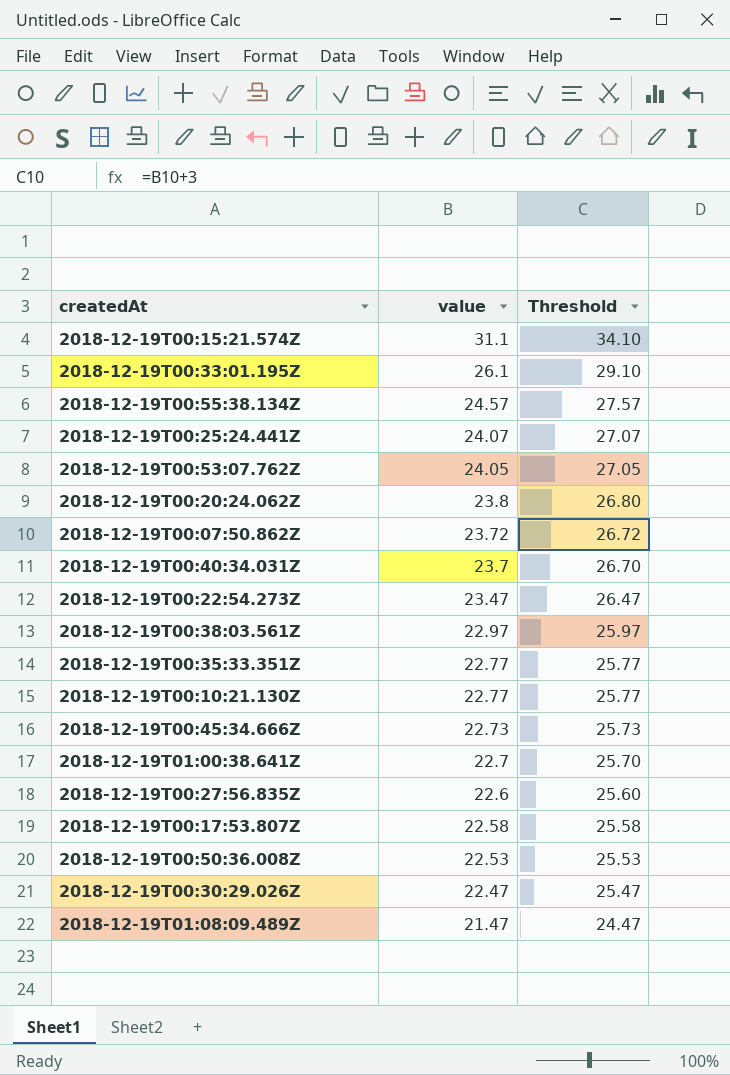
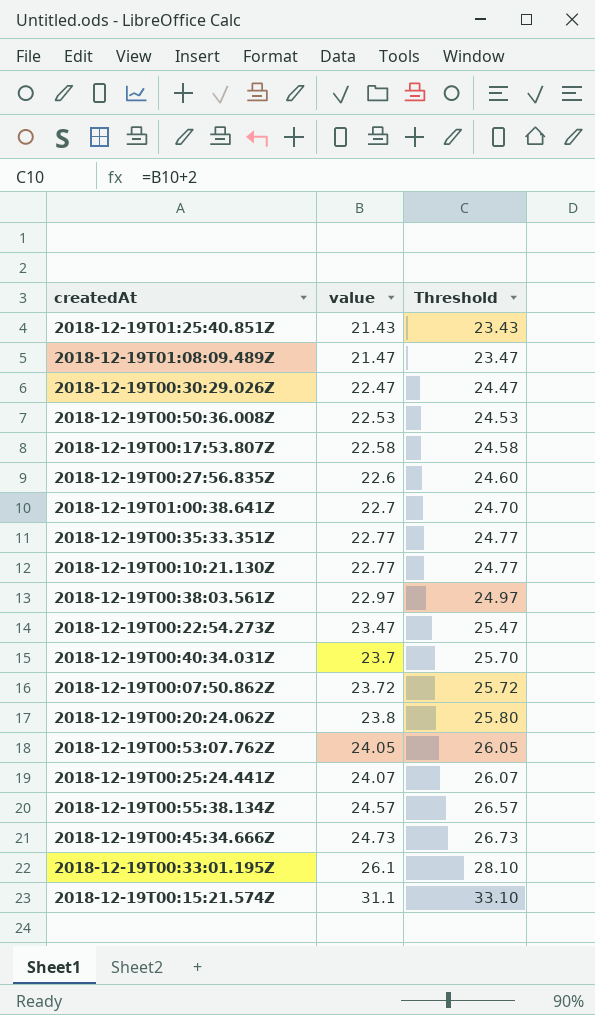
row order: value descending -> value ascending
column Threshold | formula: [value] + 3 -> [value] + 2
row 2018-12-19T01:25:40.851Z: none -> 21.43 | 23.43
2018-12-19T00:45:34.666Z | value: 22.73 -> 24.73

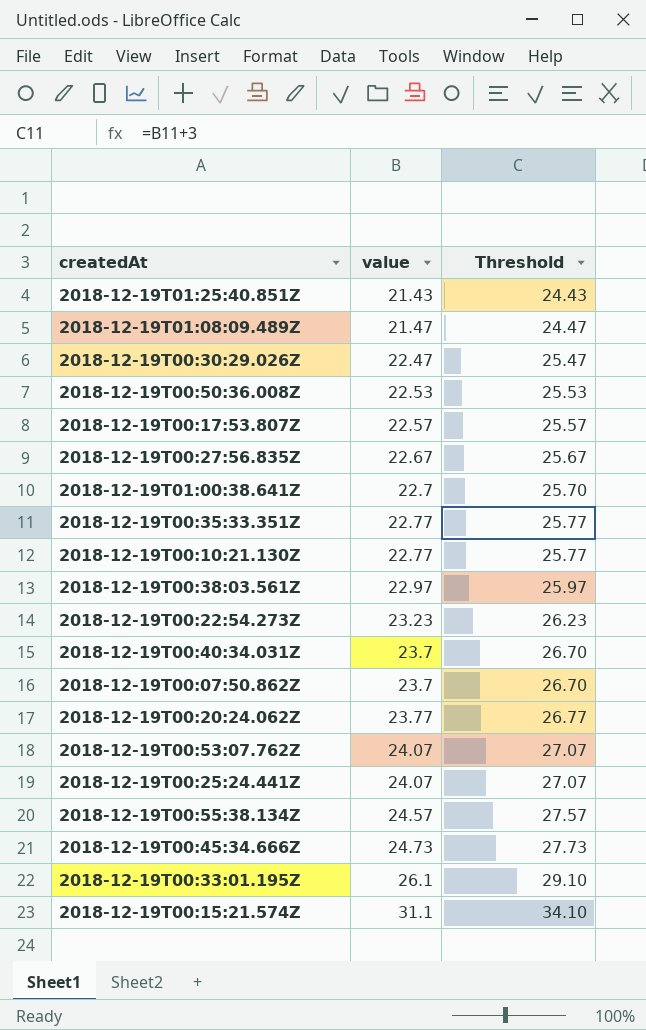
column Threshold | formula: [value] + 2 -> [value] + 3
2018-12-19T00:17:53.807Z | value: 22.58 -> 22.57
2018-12-19T00:27:56.835Z | value: 22.6 -> 22.67
2018-12-19T00:22:54.273Z | value: 23.47 -> 23.23
2018-12-19T00:07:50.862Z | value: 23.72 -> 23.7
2018-12-19T00:20:24.062Z | value: 23.8 -> 23.77
2018-12-19T00:53:07.762Z | value: 24.05 -> 24.07

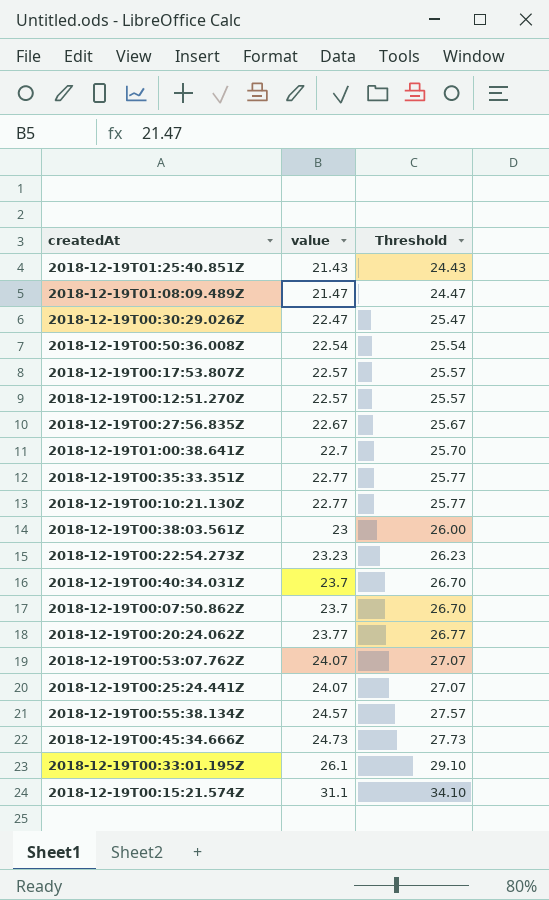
2018-12-19T00:50:36.008Z | value: 22.53 -> 22.54
2018-12-19T00:50:36.008Z | Threshold: 25.53 -> 25.54
row 2018-12-19T00:12:51.270Z: none -> 22.57 | 25.57
2018-12-19T00:38:03.561Z | value: 22.97 -> 23
2018-12-19T00:38:03.561Z | Threshold: 25.97 -> 26.00

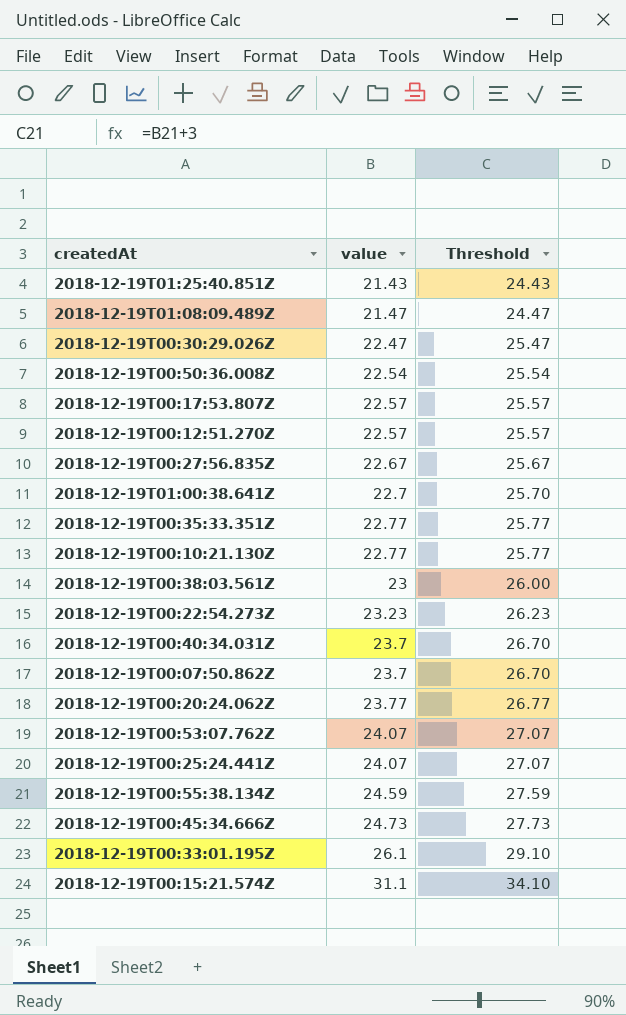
2018-12-19T00:55:38.134Z | value: 24.57 -> 24.59
2018-12-19T00:55:38.134Z | Threshold: 27.57 -> 27.59

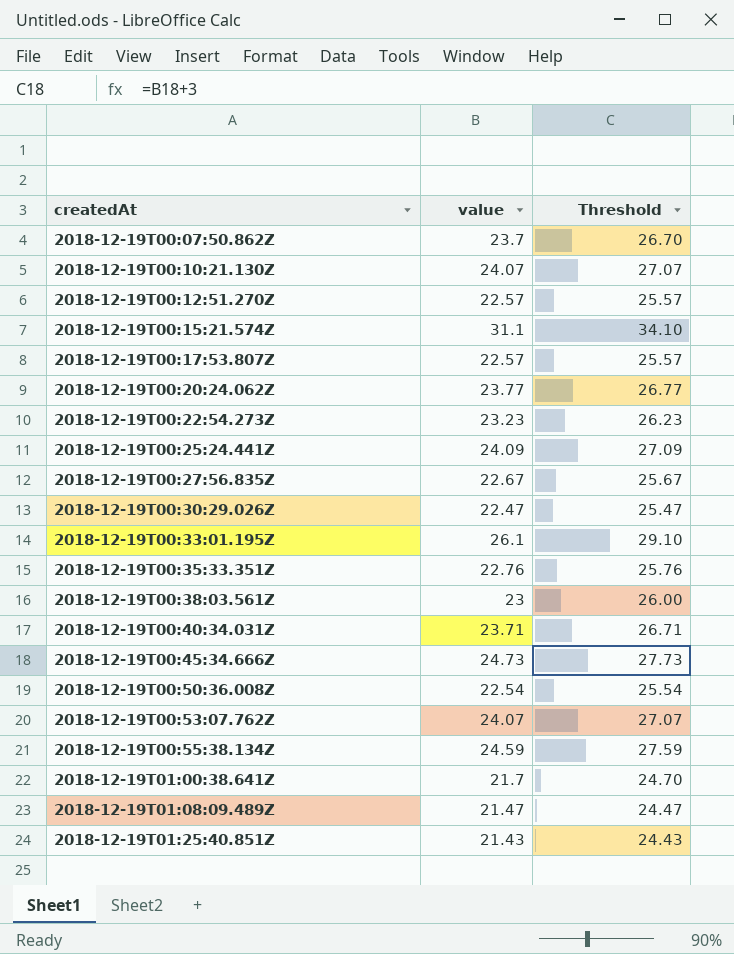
row order: value ascending -> createdAt ascending
2018-12-19T00:10:21.130Z | value: 22.77 -> 24.07
2018-12-19T00:10:21.130Z | Threshold: 25.77 -> 27.07
2018-12-19T00:25:24.441Z | value: 24.07 -> 24.09
2018-12-19T00:25:24.441Z | Threshold: 27.07 -> 27.09
2018-12-19T00:35:33.351Z | value: 22.77 -> 22.76
2018-12-19T00:35:33.351Z | Threshold: 25.77 -> 25.76
2018-12-19T00:40:34.031Z | value: 23.7 -> 23.71
2018-12-19T00:40:34.031Z | Threshold: 26.70 -> 26.71
2018-12-19T01:00:38.641Z | value: 22.7 -> 21.7
2018-12-19T01:00:38.641Z | Threshold: 25.70 -> 24.70

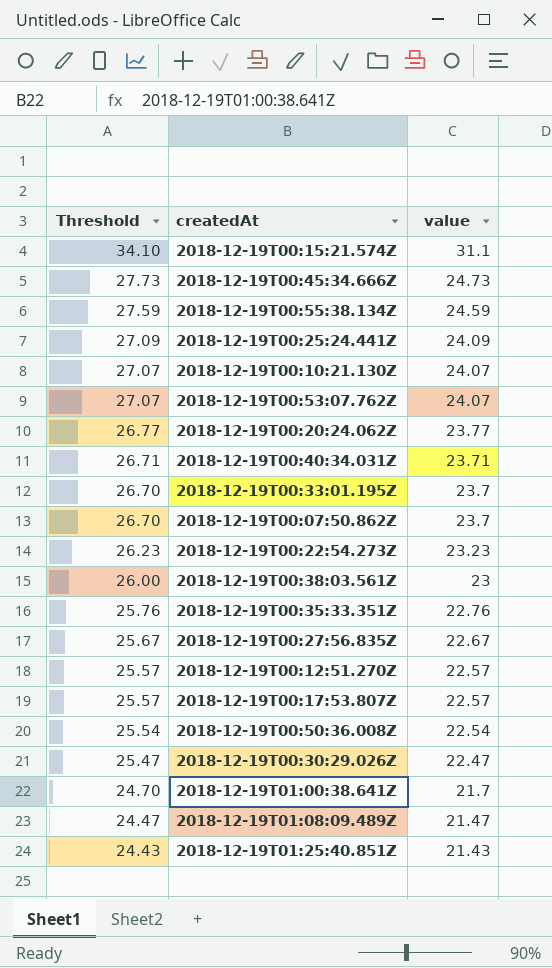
row order: createdAt ascending -> Threshold descending
column Threshold | position: 3 -> 1
2018-12-19T00:33:01.195Z | Threshold: 29.10 -> 26.70
2018-12-19T00:33:01.195Z | value: 26.1 -> 23.7

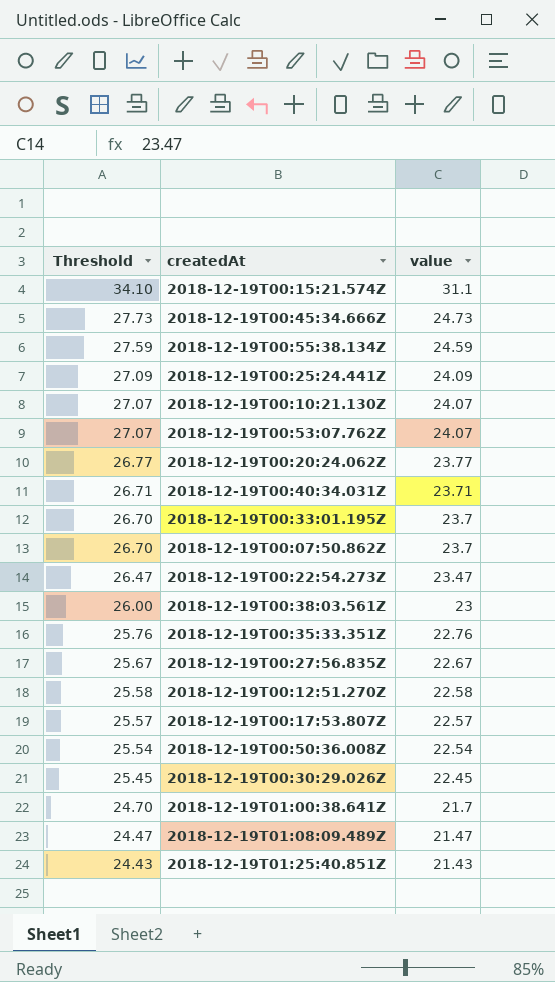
2018-12-19T00:22:54.273Z | Threshold: 26.23 -> 26.47
2018-12-19T00:22:54.273Z | value: 23.23 -> 23.47
2018-12-19T00:12:51.270Z | Threshold: 25.57 -> 25.58
2018-12-19T00:12:51.270Z | value: 22.57 -> 22.58
2018-12-19T00:30:29.026Z | Threshold: 25.47 -> 25.45
2018-12-19T00:30:29.026Z | value: 22.47 -> 22.45

